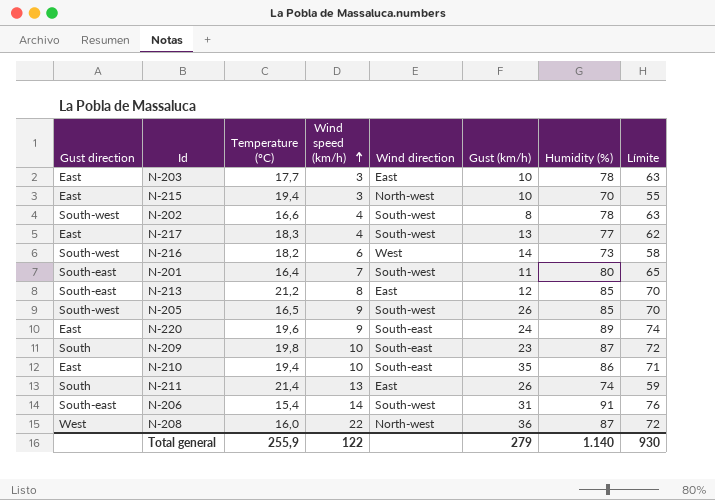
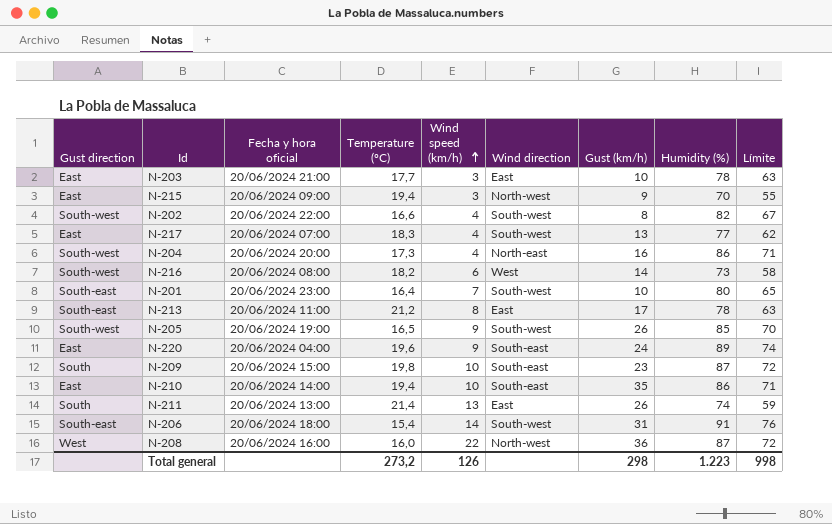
column Fecha y hora oficial | position: none -> 3
N-215 | Gust (km/h): 10 -> 9
N-202 | Humidity (%): 78 -> 82
N-202 | Límite: 63 -> 67
row N-204: none -> South-west | 20/06/2024 20:00 | 17,3 | 4 | North-east | 16 | 86 | 71
N-201 | Gust (km/h): 11 -> 10
N-213 | Gust (km/h): 12 -> 17
N-213 | Humidity (%): 85 -> 78
N-213 | Límite: 70 -> 63
Total general | Temperature (ºC): 255,9 -> 273,2
Total general | Wind speed (km/h): 122 -> 126
Total general | Gust (km/h): 279 -> 298
Total general | Humidity (%): 1.140 -> 1.223
Total general | Límite: 930 -> 998

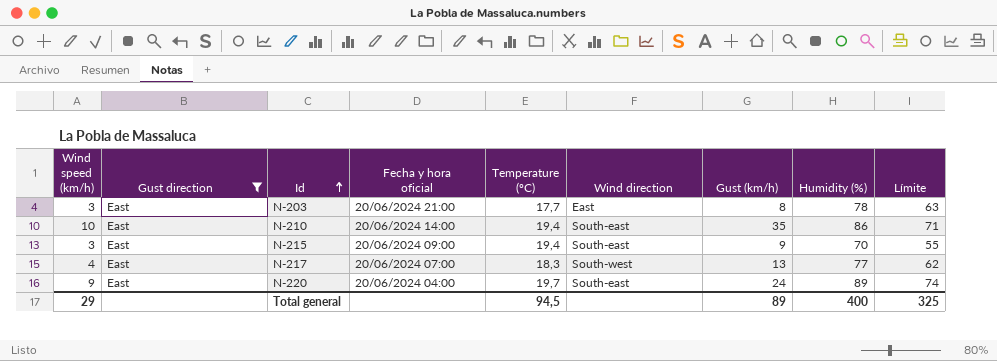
filter: none -> Gust direction = East
row order: Wind speed (km/h) ascending -> Id ascending
column Wind speed (km/h) | position: 5 -> 1
N-203 | Gust (km/h): 10 -> 8
N-215 | Wind direction: North-west -> South-east
N-220 | Temperature (ºC): 19,6 -> 19,7
Total general | Wind speed (km/h): 126 -> 29
Total general | Temperature (ºC): 273,2 -> 94,5
Total general | Gust (km/h): 298 -> 89
Total general | Humidity (%): 1.223 -> 400
Total general | Límite: 998 -> 325

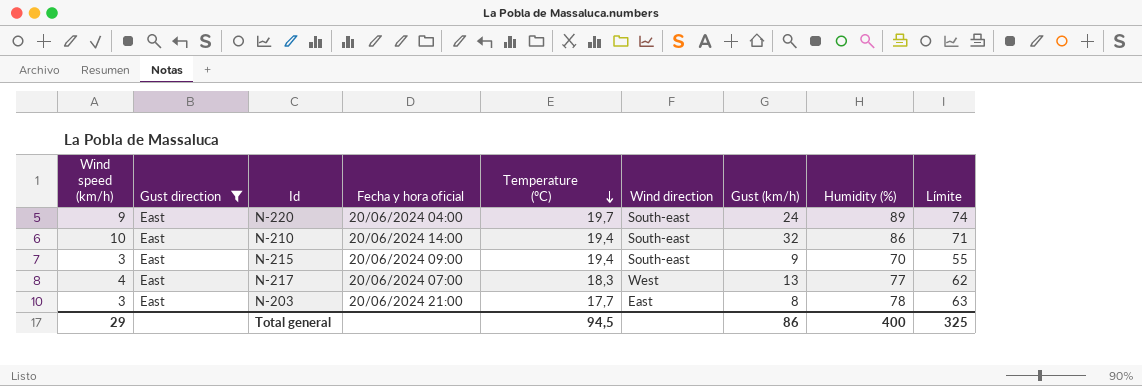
row order: Id ascending -> Temperature (ºC) descending
N-210 | Gust (km/h): 35 -> 32
N-217 | Wind direction: South-west -> West
Total general | Gust (km/h): 89 -> 86

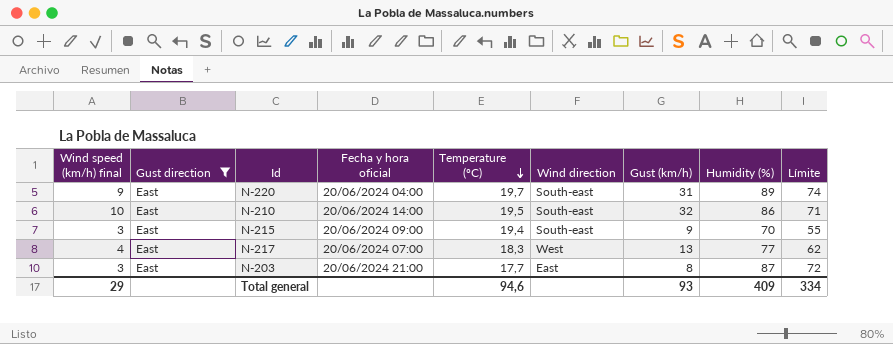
column name: Wind speed (km/h) -> Wind speed (km/h) final
N-220 | Gust (km/h): 24 -> 31
N-210 | Temperature (ºC): 19,4 -> 19,5
N-203 | Humidity (%): 78 -> 87
N-203 | Límite: 63 -> 72
Total general | Temperature (ºC): 94,5 -> 94,6
Total general | Gust (km/h): 86 -> 93
Total general | Humidity (%): 400 -> 409
Total general | Límite: 325 -> 334

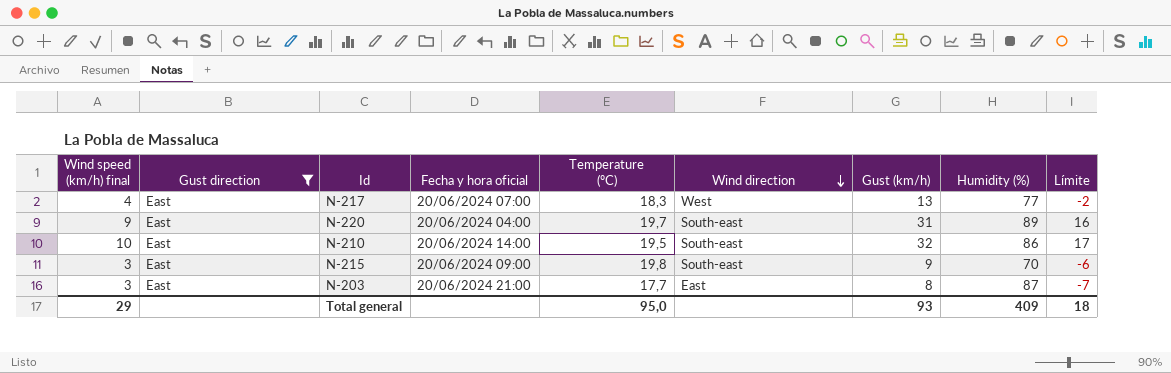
row order: Temperature (ºC) descending -> Wind direction descending
column Límite | formula: [Humidity (%)] - 15 -> [Gust (km/h)] - 15
N-215 | Temperature (ºC): 19,4 -> 19,8
Total general | Temperature (ºC): 94,6 -> 95,0
Total general | Límite: 334 -> 18

